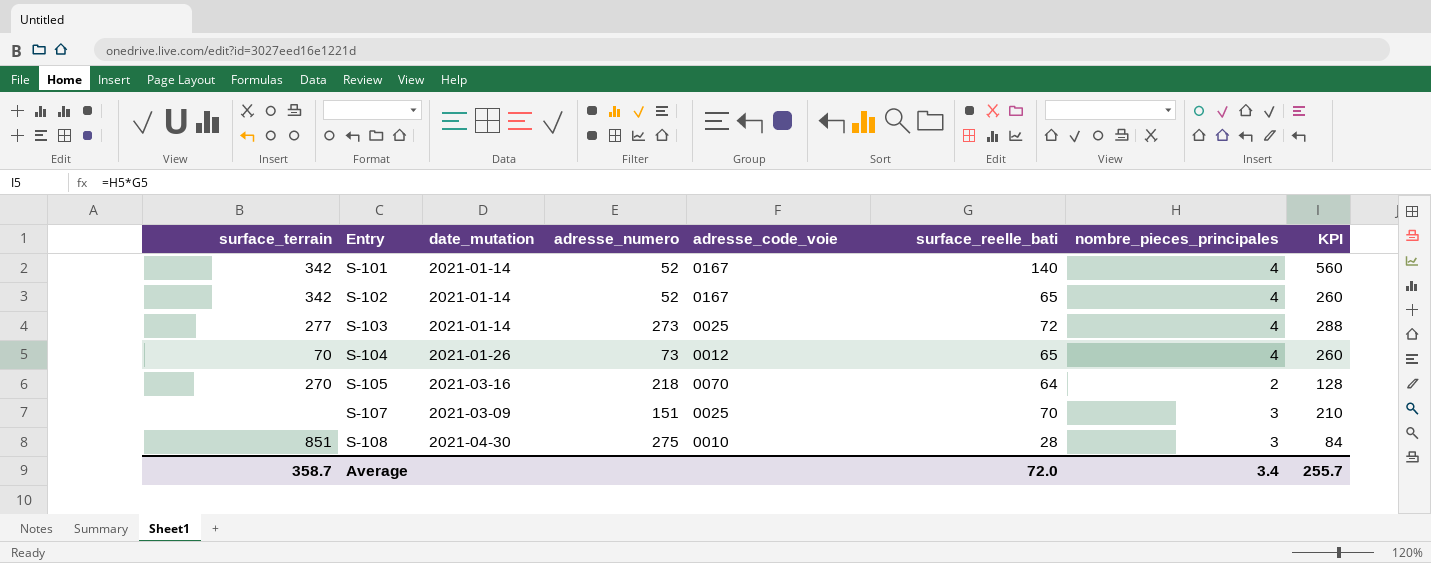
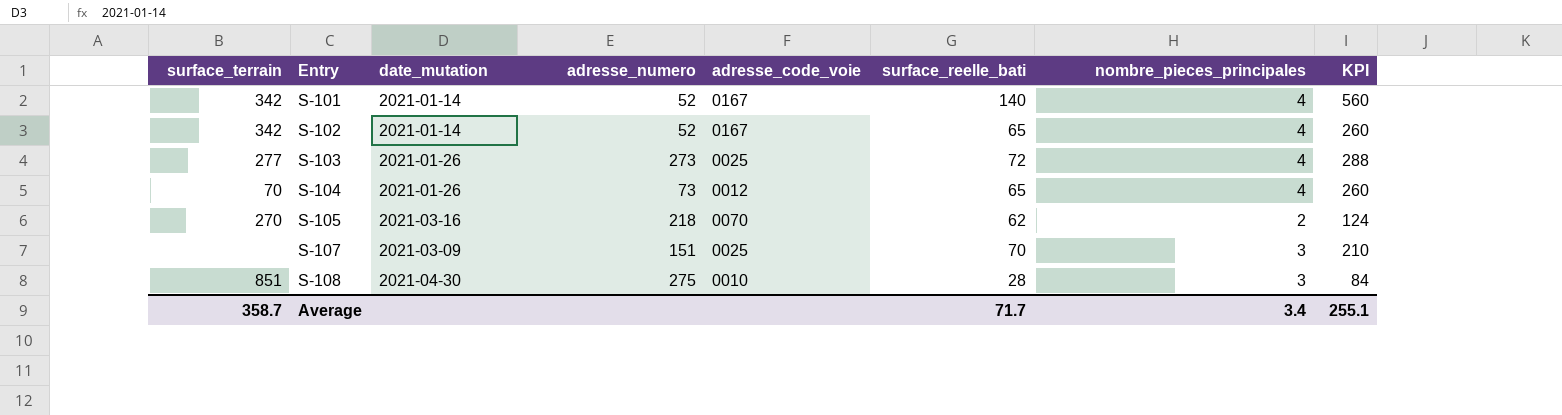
S-103 | date_mutation: 2021-01-14 -> 2021-01-26
S-105 | surface_reelle_bati: 64 -> 62
S-105 | KPI: 128 -> 124
Average | surface_reelle_bati: 72.0 -> 71.7
Average | KPI: 255.7 -> 255.1

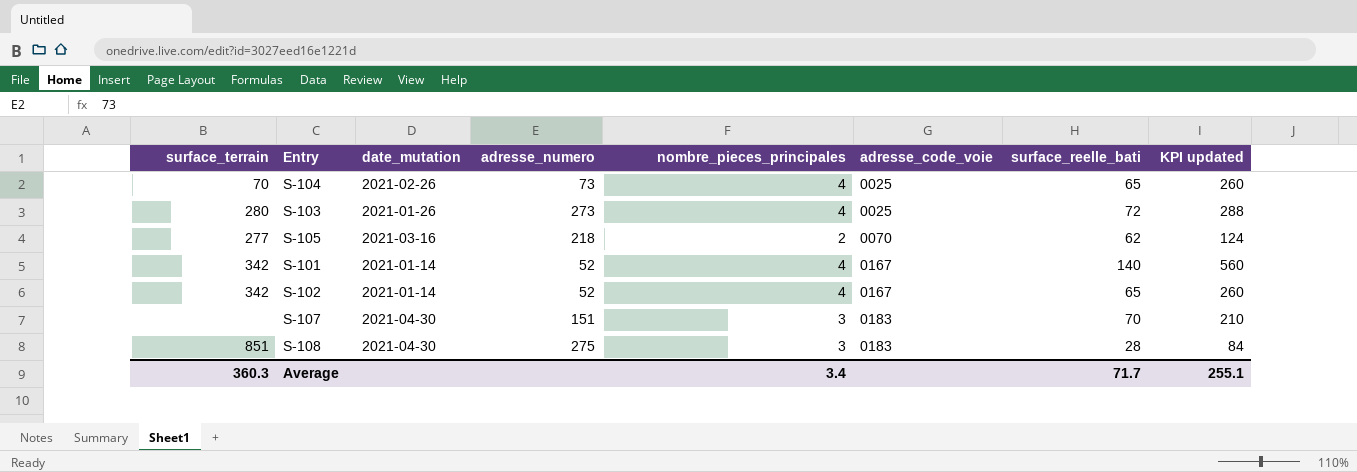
row order: Entry ascending -> adresse_code_voie ascending
column nombre_pieces_principales | position: 7 -> 5
column name: KPI -> KPI updated
S-104 | date_mutation: 2021-01-26 -> 2021-02-26
S-104 | adresse_code_voie: 0012 -> 0025
S-103 | surface_terrain: 277 -> 280
S-105 | surface_terrain: 270 -> 277
S-107 | date_mutation: 2021-03-09 -> 2021-04-30
S-107 | adresse_code_voie: 0025 -> 0183
S-108 | adresse_code_voie: 0010 -> 0183
Average | surface_terrain: 358.7 -> 360.3

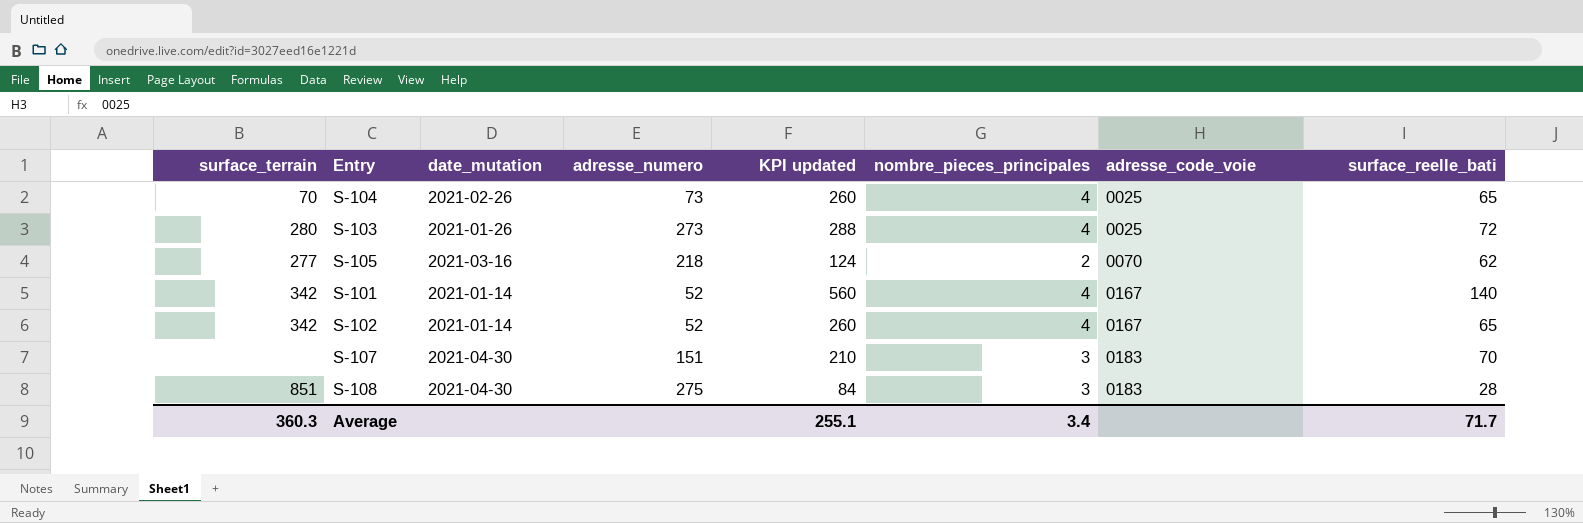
column KPI updated | position: 8 -> 5

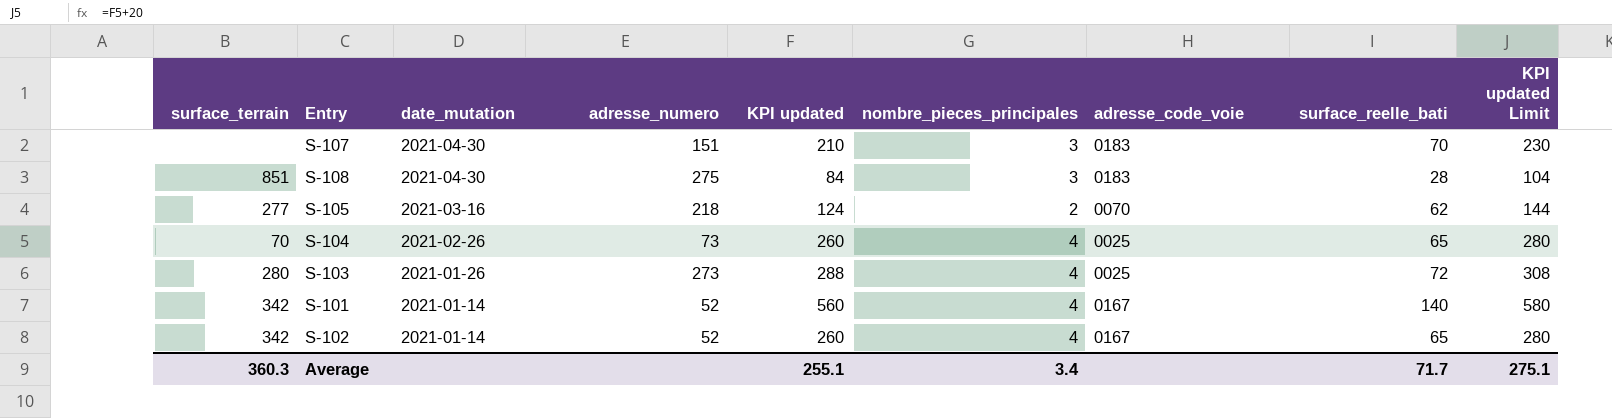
row order: adresse_code_voie ascending -> date_mutation descending
column KPI updated Limit | formula: none -> [KPI updated] + 20

